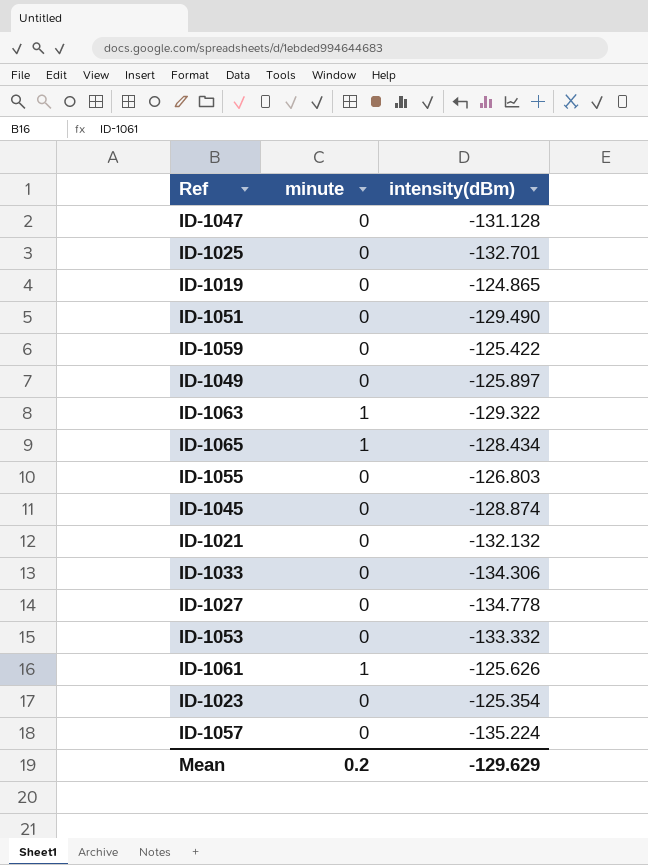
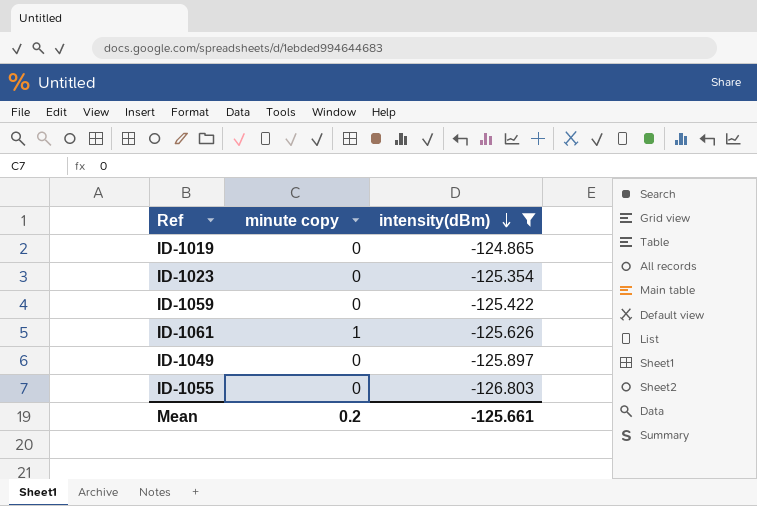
filter: none -> intensity(dBm) >= -126.803
row order: none -> intensity(dBm) descending
column name: minute -> minute copy
Mean | intensity(dBm): -129.629 -> -125.661

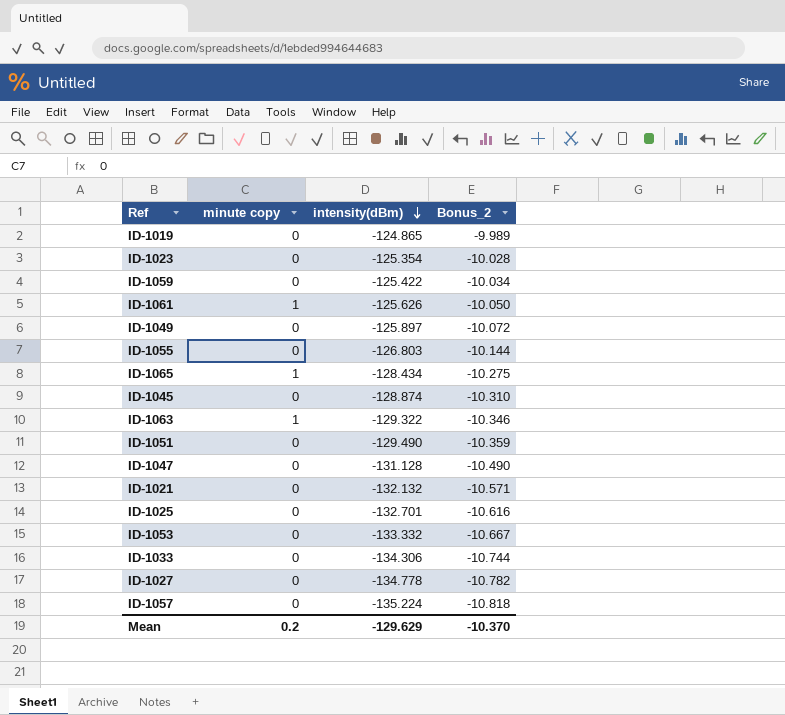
filter: intensity(dBm) >= -126.803 -> none
column Bonus_2 | formula: none -> [intensity(dBm)] * 0.08
Mean | intensity(dBm): -125.661 -> -129.629

